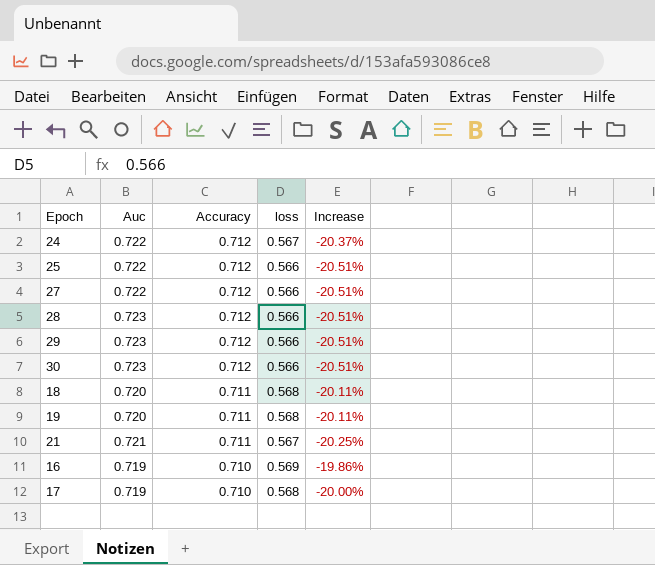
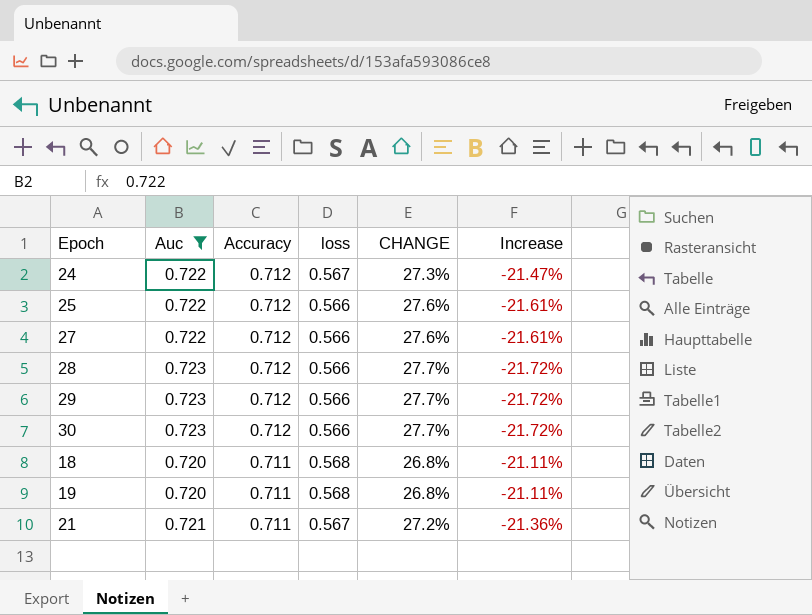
filter: none -> Auc != 0.719
column CHANGE | formula: none -> ([Auc] - [loss]) / [loss]
column Increase | formula: ([loss] - [Accuracy]) / [Accuracy] -> ([loss] - [Auc]) / [Auc]

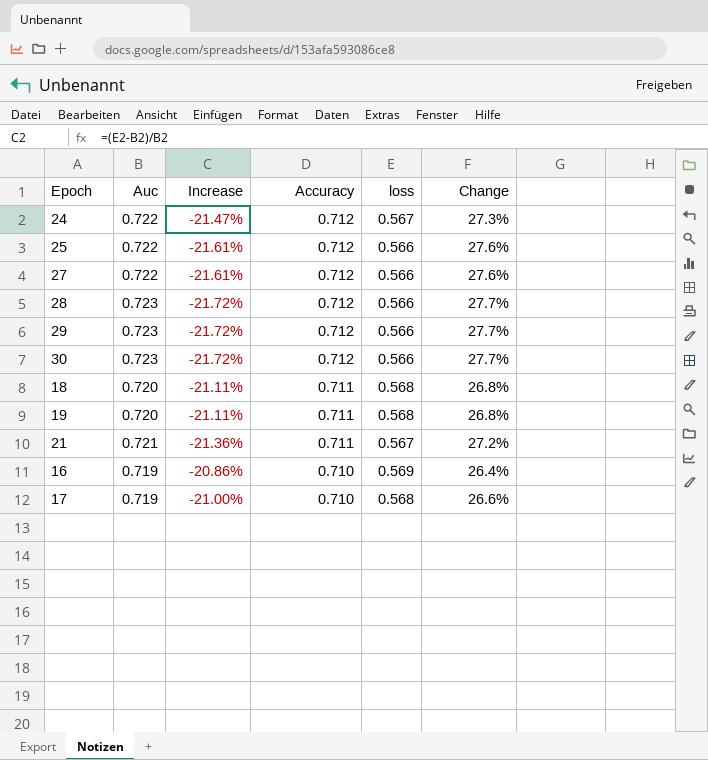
filter: Auc != 0.719 -> none
column Increase | position: 6 -> 3
column name: CHANGE -> Change

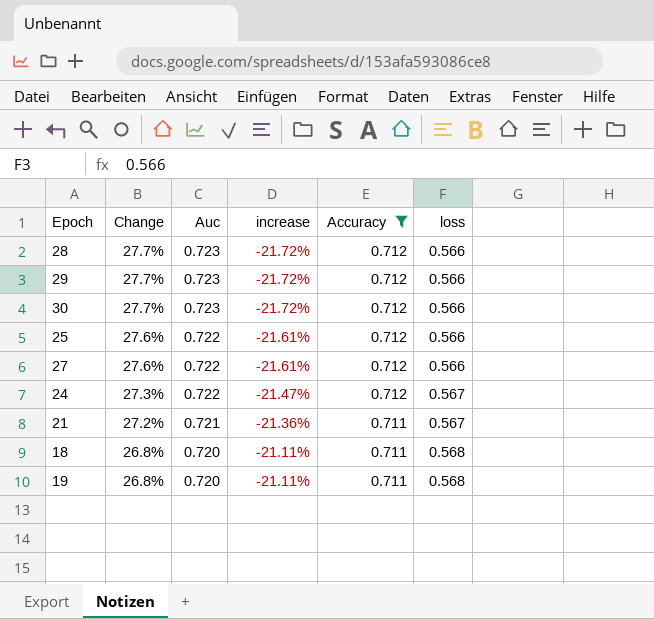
filter: none -> Accuracy != 0.710
row order: Accuracy descending -> Change descending
column Change | position: 6 -> 2
column name: Increase -> increase

